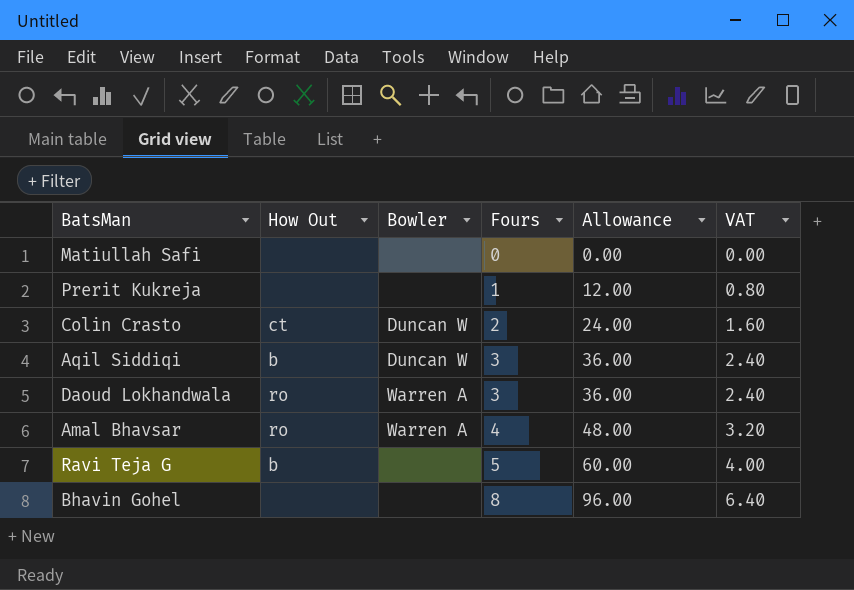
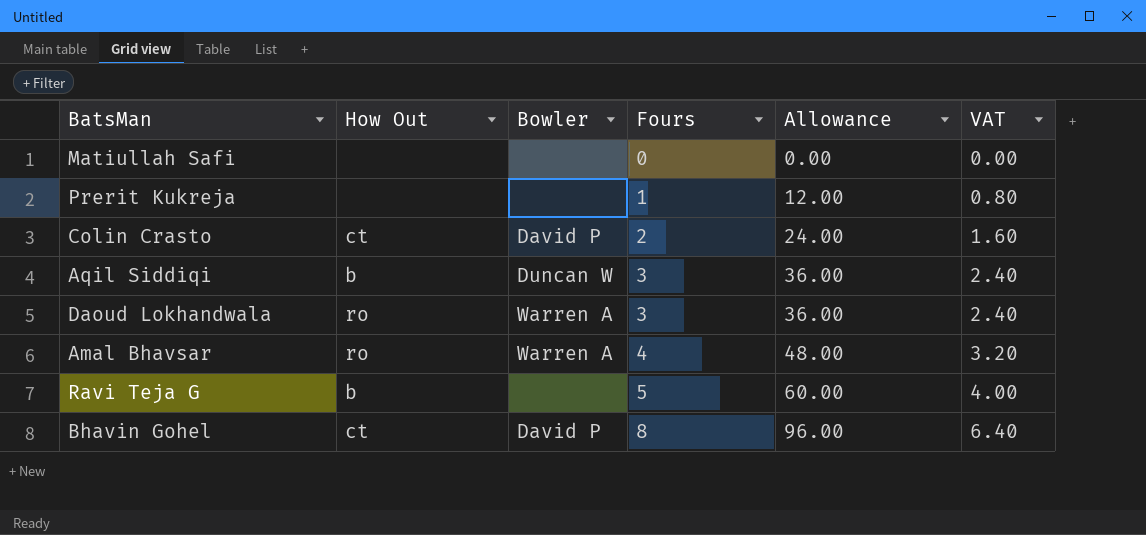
Colin Crasto | Bowler: Duncan W -> David P
Bhavin Gohel | How Out: none -> ct
Bhavin Gohel | Bowler: none -> David P

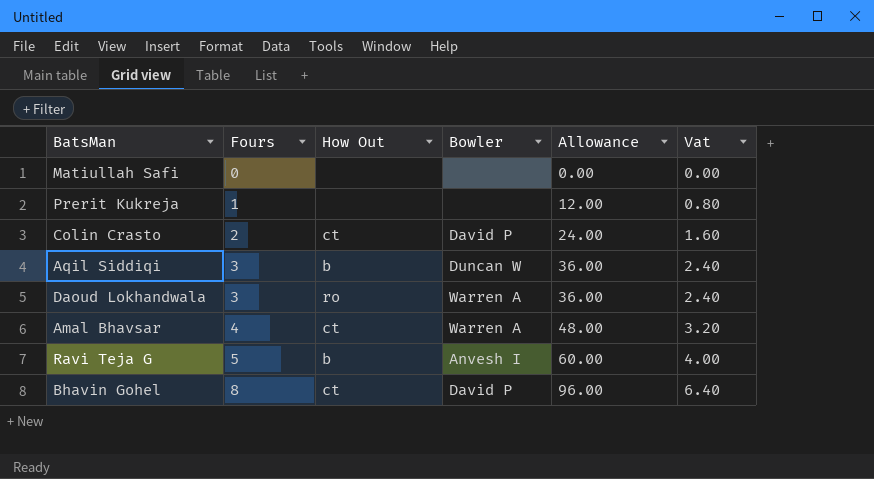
column Fours | position: 4 -> 2
column name: VAT -> Vat
Amal Bhavsar | How Out: ro -> ct
Ravi Teja G | Bowler: none -> Anvesh I

